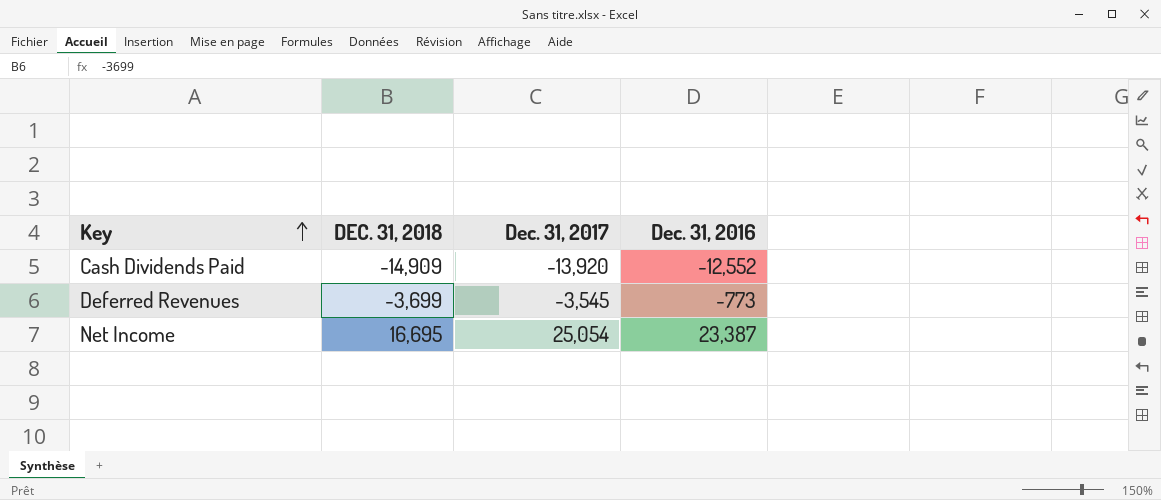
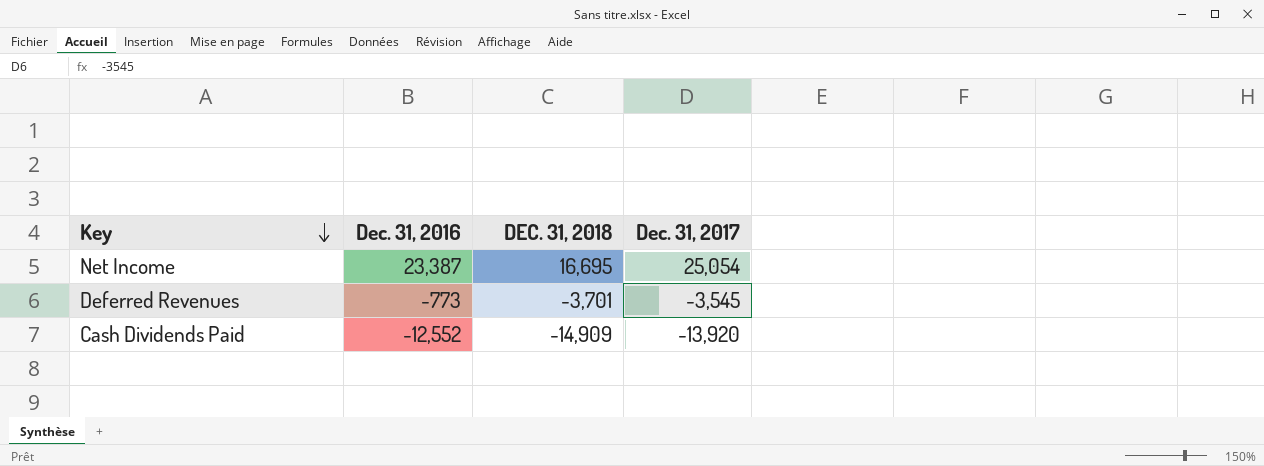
row order: Key ascending -> Key descending
column Dec. 31, 2016 | position: 4 -> 2
Deferred Revenues | DEC. 31, 2018: -3,699 -> -3,701

